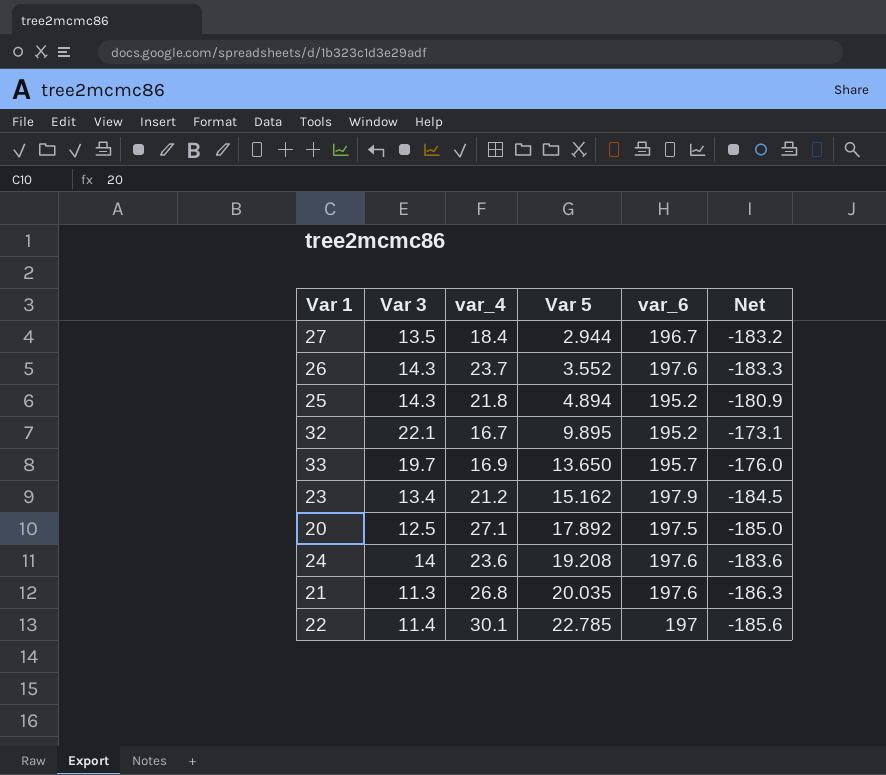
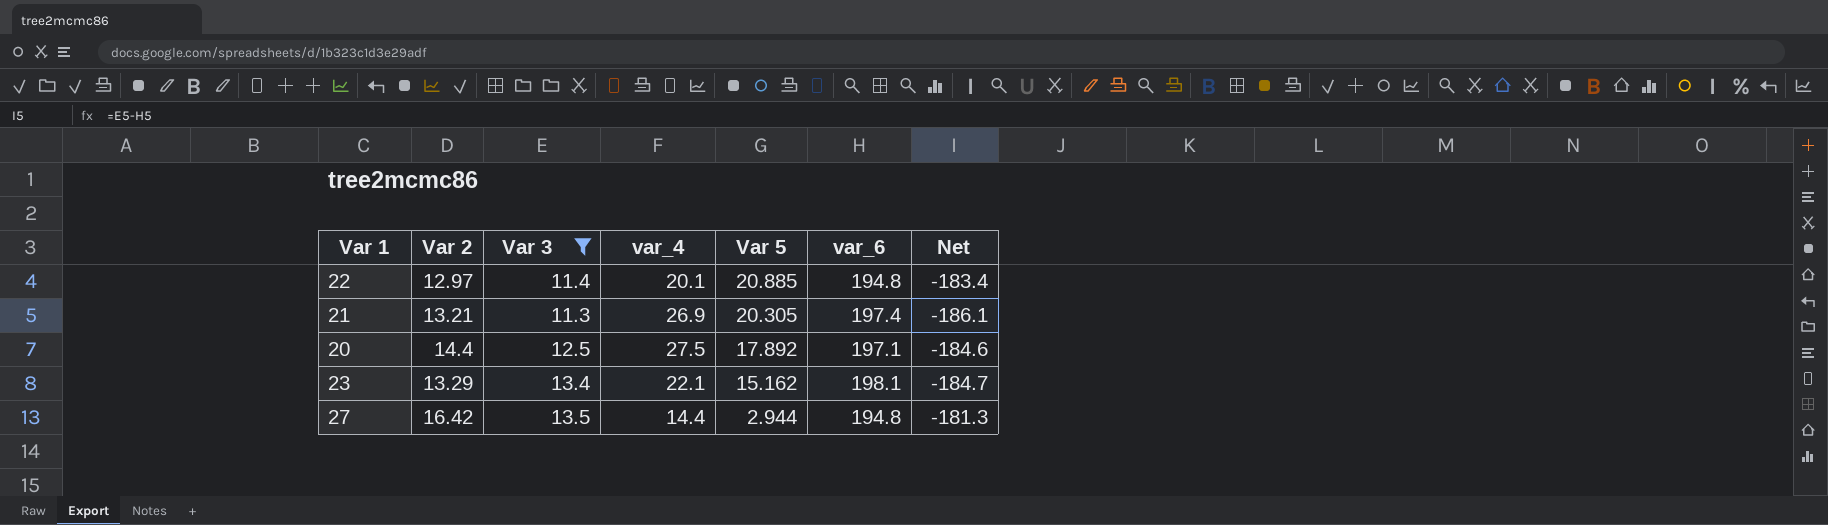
filter: none -> Var 3 <= 13.5
row order: Var 5 ascending -> Var 5 descending
column Var 2 | position: none -> 2
22 | var_4: 30.1 -> 20.1
22 | Var 5: 22.785 -> 20.885
22 | var_6: 197 -> 194.8
22 | Net: -185.6 -> -183.4
21 | var_4: 26.8 -> 26.9
21 | Var 5: 20.035 -> 20.305
21 | var_6: 197.6 -> 197.4
21 | Net: -186.3 -> -186.1
20 | var_4: 27.1 -> 27.5
20 | var_6: 197.5 -> 197.1
20 | Net: -185.0 -> -184.6
23 | var_4: 21.2 -> 22.1
23 | var_6: 197.9 -> 198.1
23 | Net: -184.5 -> -184.7
27 | var_4: 18.4 -> 14.4
27 | var_6: 196.7 -> 194.8
27 | Net: -183.2 -> -181.3

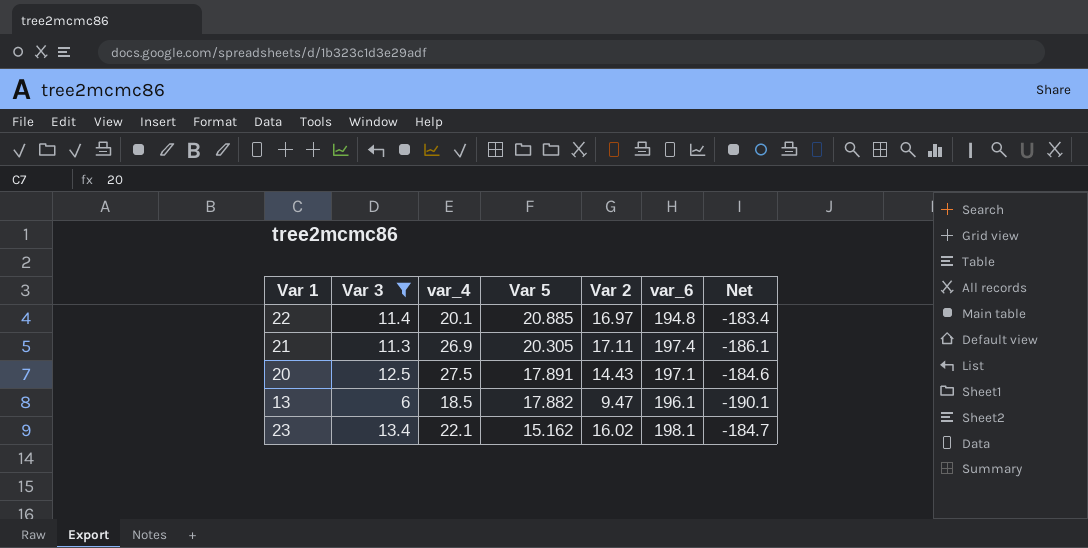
column Var 2 | position: 2 -> 5
row 27: 16.42 | 13.5 | 14.4 | 2.944 | 194.8 | -181.3 -> none
22 | Var 2: 12.97 -> 16.97
21 | Var 2: 13.21 -> 17.11
20 | Var 5: 17.892 -> 17.891
20 | Var 2: 14.4 -> 14.43
row 13: none -> 6 | 18.5 | 17.882 | 9.47 | 196.1 | -190.1
23 | Var 2: 13.29 -> 16.02

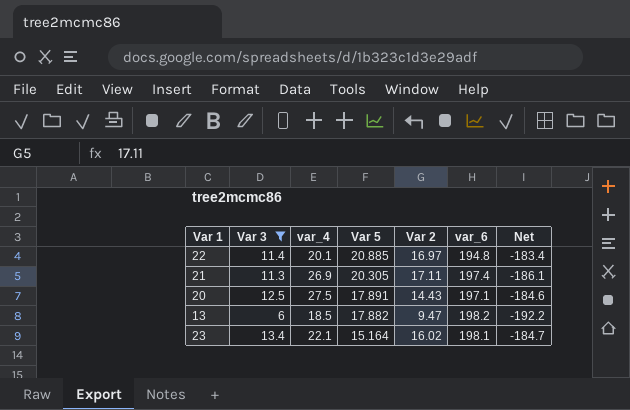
13 | var_6: 196.1 -> 198.2
13 | Net: -190.1 -> -192.2
23 | Var 5: 15.162 -> 15.164

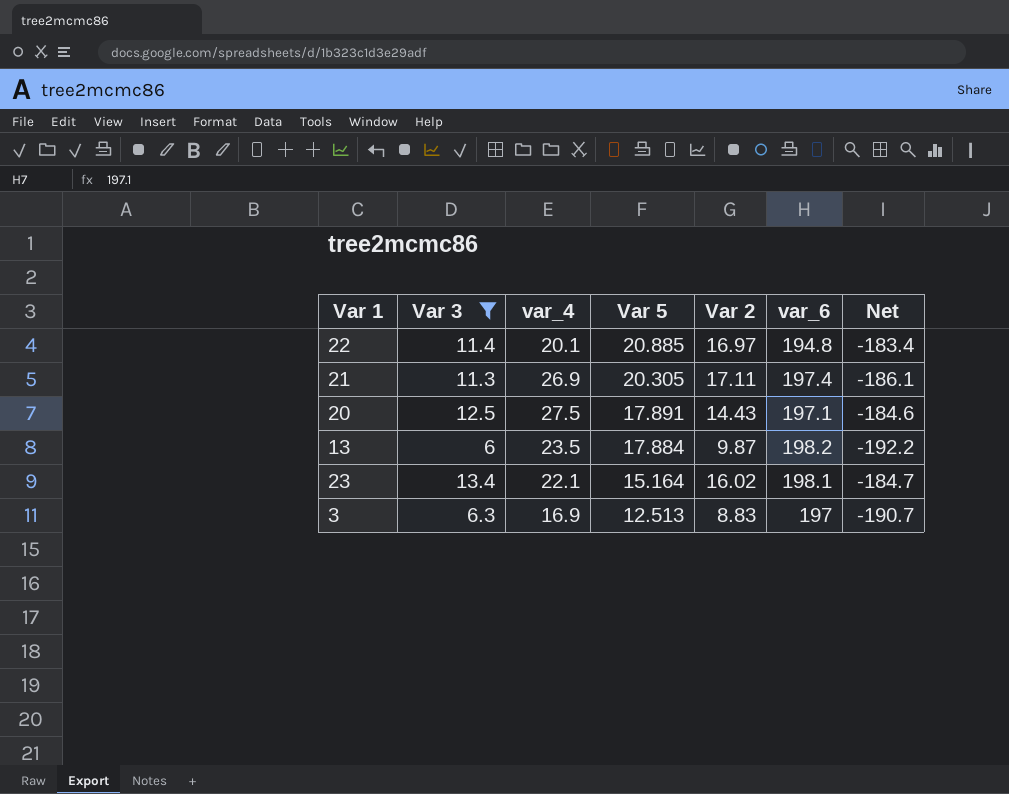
13 | var_4: 18.5 -> 23.5
13 | Var 5: 17.882 -> 17.884
13 | Var 2: 9.47 -> 9.87
row 3: none -> 6.3 | 16.9 | 12.513 | 8.83 | 197 | -190.7

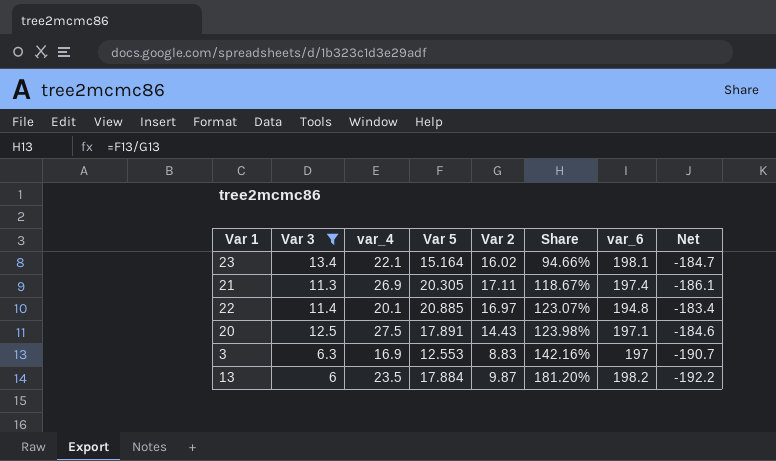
row order: Var 5 descending -> Share ascending
column Share | formula: none -> [Var 5] / [Var 2]
3 | Var 5: 12.513 -> 12.553

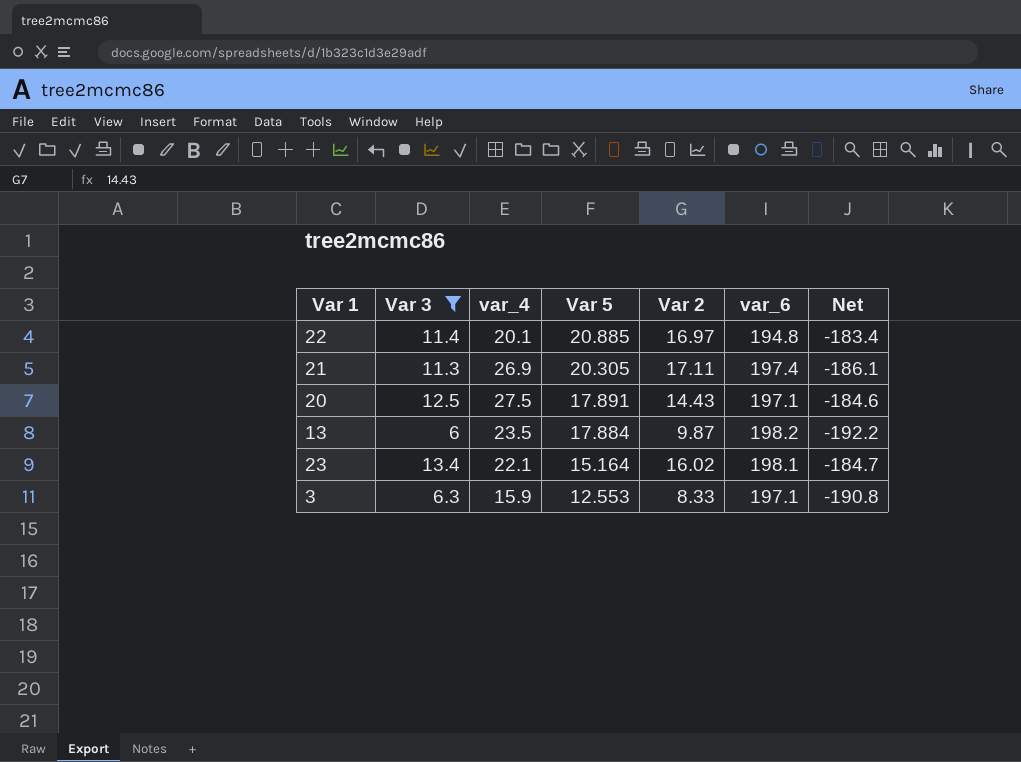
row order: Share ascending -> Var 5 descending
column Share | formula: [Var 5] / [Var 2] -> none
3 | var_4: 16.9 -> 15.9
3 | Var 2: 8.83 -> 8.33
3 | var_6: 197 -> 197.1
3 | Net: -190.7 -> -190.8

